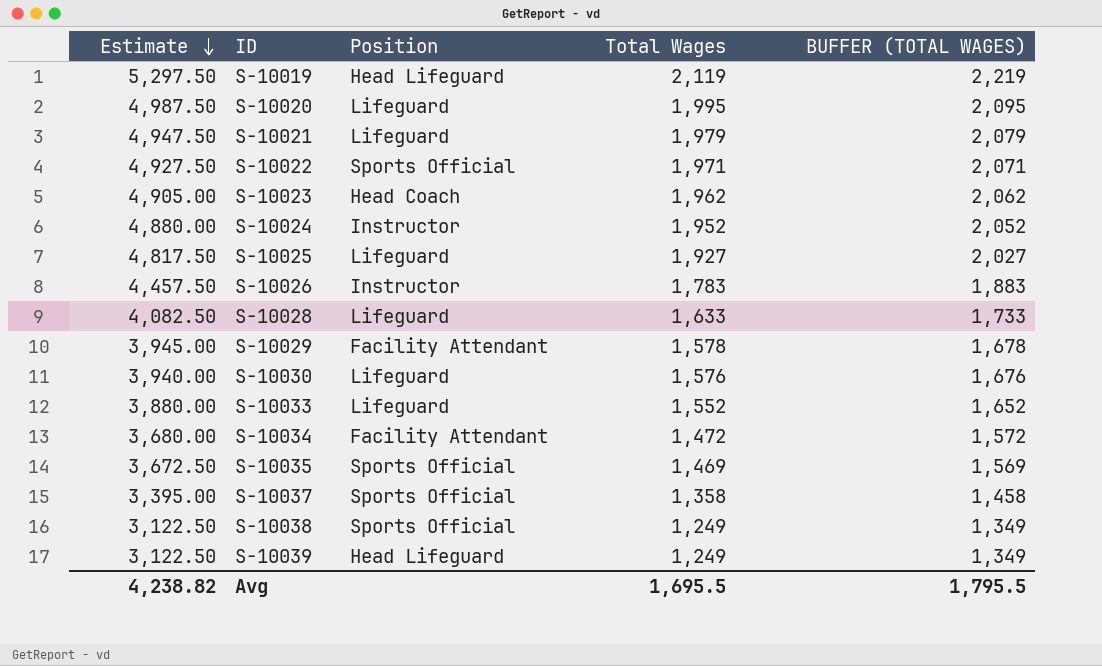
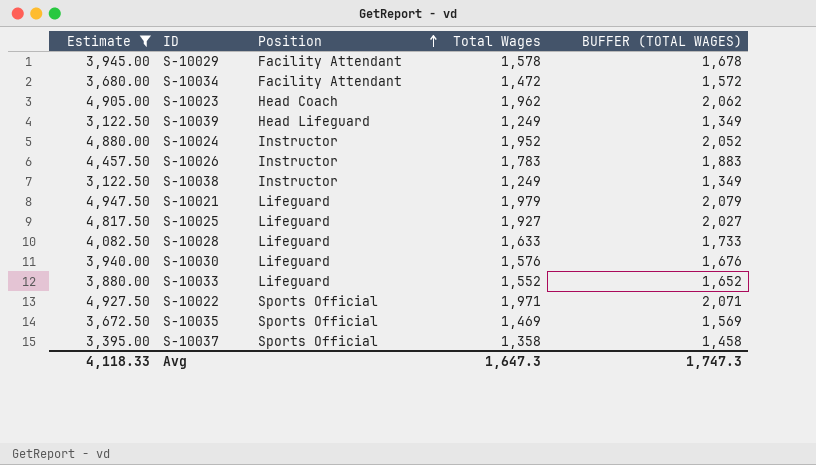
filter: none -> Estimate <= 4,947.50
row order: Estimate descending -> Position ascending
S-10038 | Position: Sports Official -> Instructor
Avg | Estimate: 4,238.82 -> 4,118.33
Avg | Total Wages: 1,695.5 -> 1,647.3
Avg | BUFFER (TOTAL WAGES): 1,795.5 -> 1,747.3

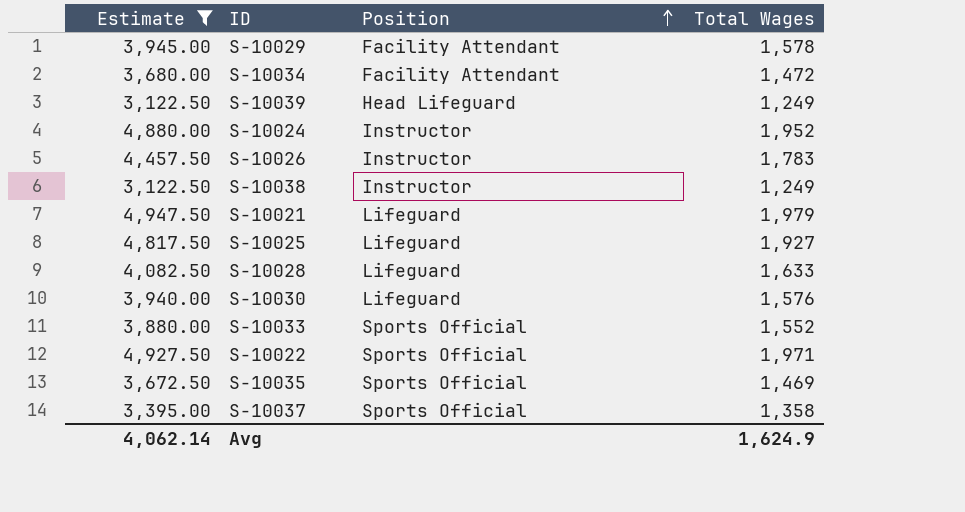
column BUFFER (TOTAL WAGES) | formula: [Total Wages] + 100 -> none
row S-10023: 4,905.00 | Head Coach | 1,962 | 2,062 -> none
S-10033 | Position: Lifeguard -> Sports Official
Avg | Estimate: 4,118.33 -> 4,062.14
Avg | Total Wages: 1,647.3 -> 1,624.9

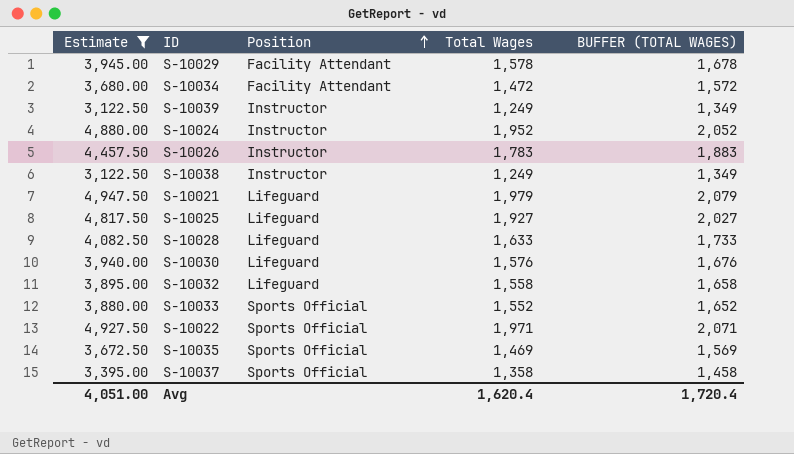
column BUFFER (TOTAL WAGES) | formula: none -> [Total Wages] + 100
S-10039 | Position: Head Lifeguard -> Instructor
row S-10032: none -> 3,895.00 | Lifeguard | 1,558 | 1,658
Avg | Estimate: 4,062.14 -> 4,051.00
Avg | Total Wages: 1,624.9 -> 1,620.4

